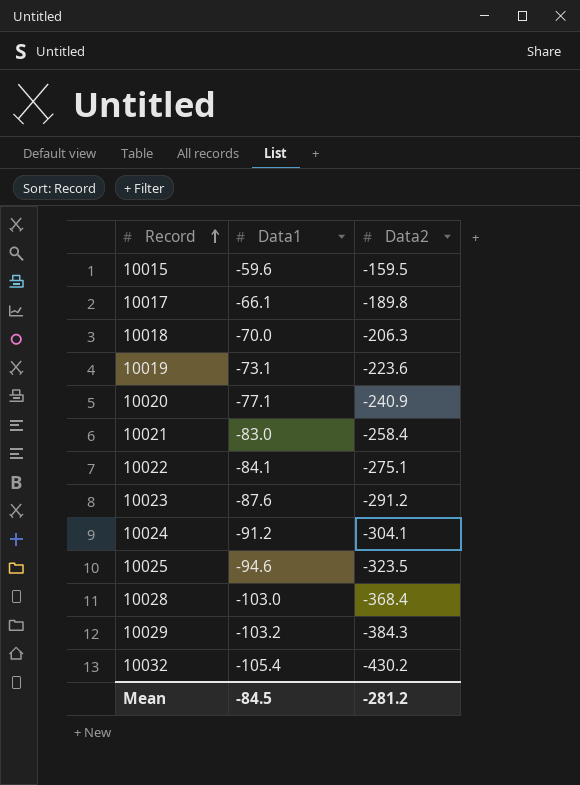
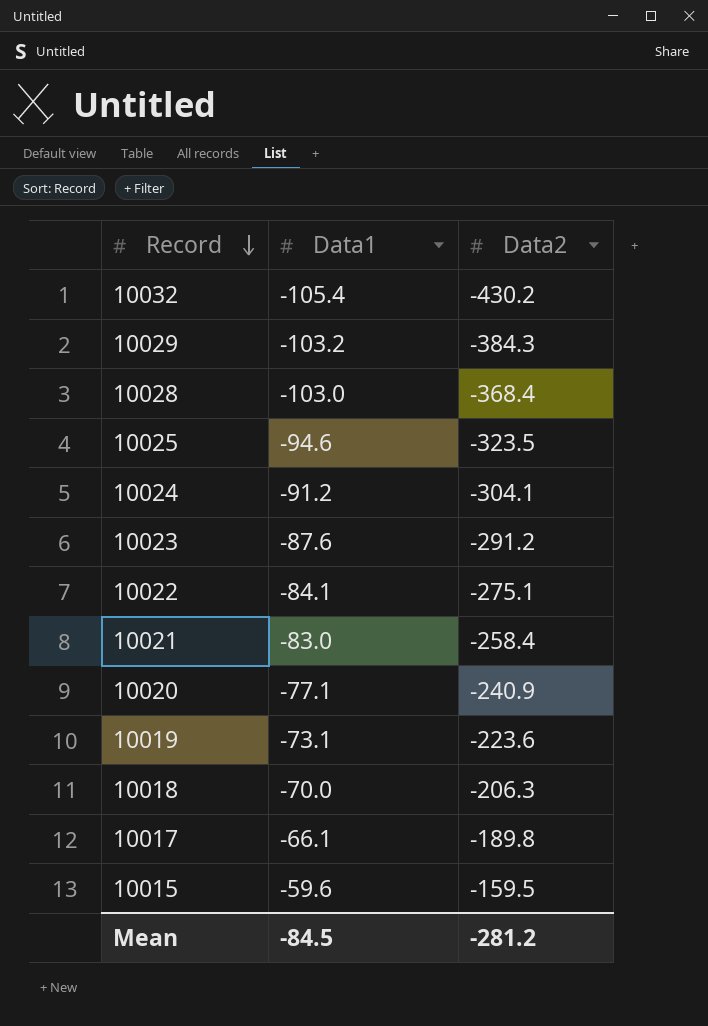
row order: Record ascending -> Record descending

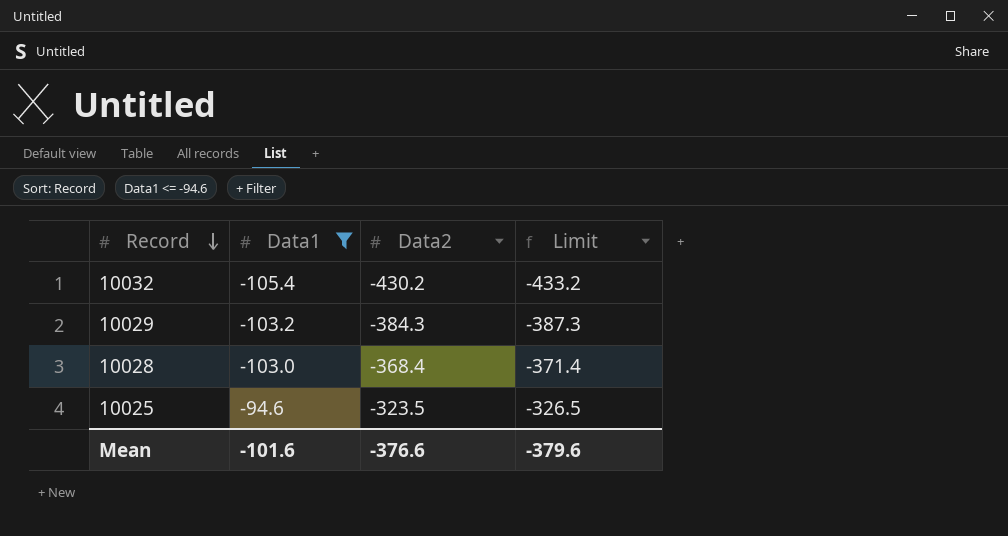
filter: none -> Data1 <= -94.6
column Limit | formula: none -> [Data2] - 3
Mean | Data1: -84.5 -> -101.6
Mean | Data2: -281.2 -> -376.6

